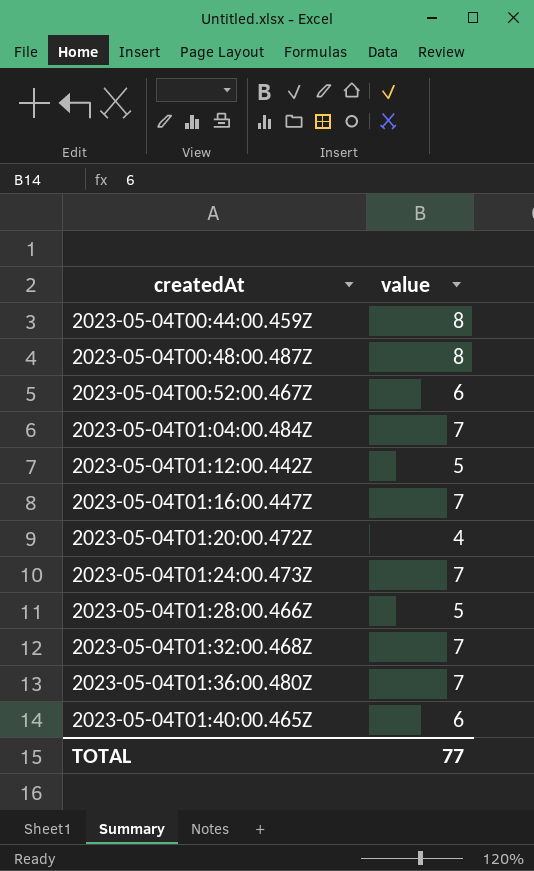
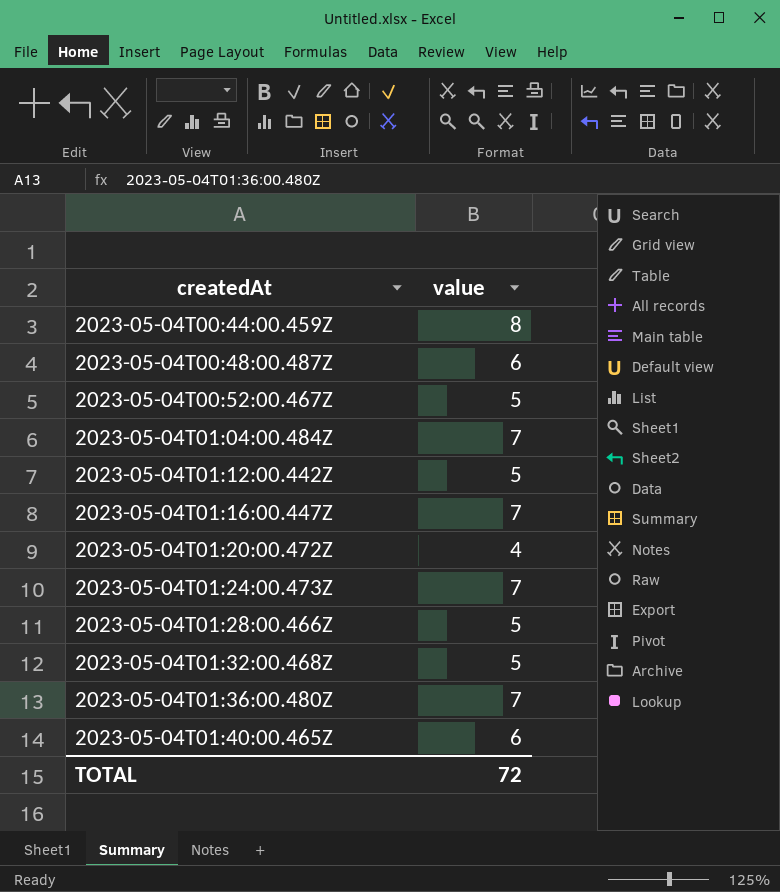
2023-05-04T00:48:00.487Z | value: 8 -> 6
2023-05-04T00:52:00.467Z | value: 6 -> 5
2023-05-04T01:32:00.468Z | value: 7 -> 5
TOTAL | value: 77 -> 72

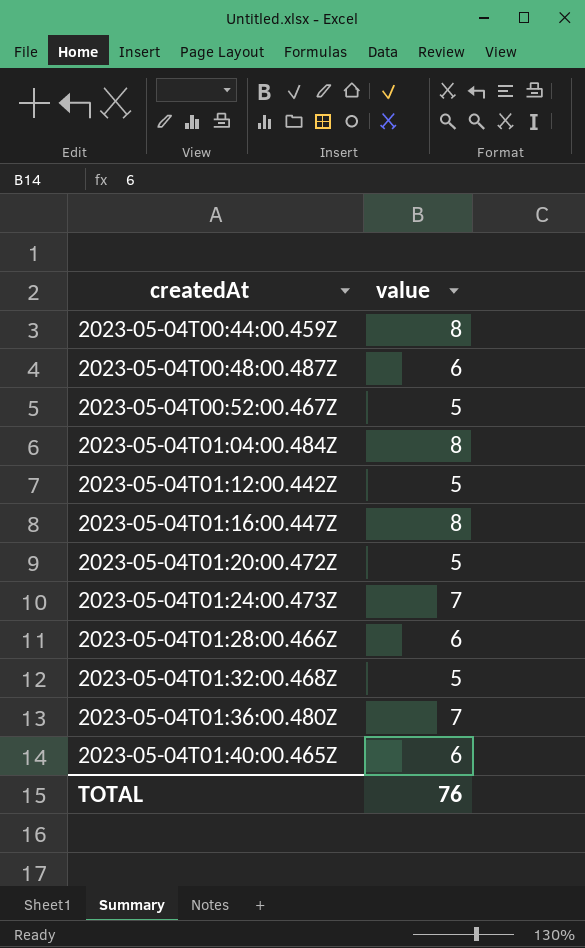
2023-05-04T01:04:00.484Z | value: 7 -> 8
2023-05-04T01:16:00.447Z | value: 7 -> 8
2023-05-04T01:20:00.472Z | value: 4 -> 5
2023-05-04T01:28:00.466Z | value: 5 -> 6
TOTAL | value: 72 -> 76

